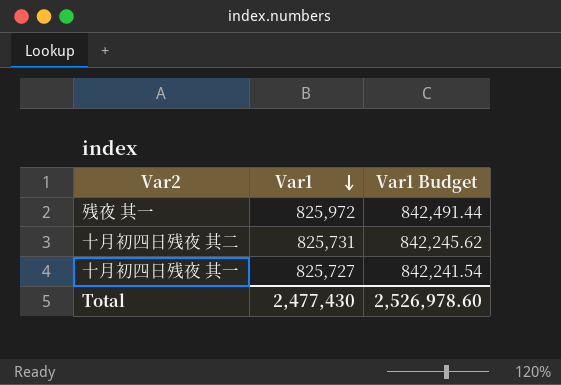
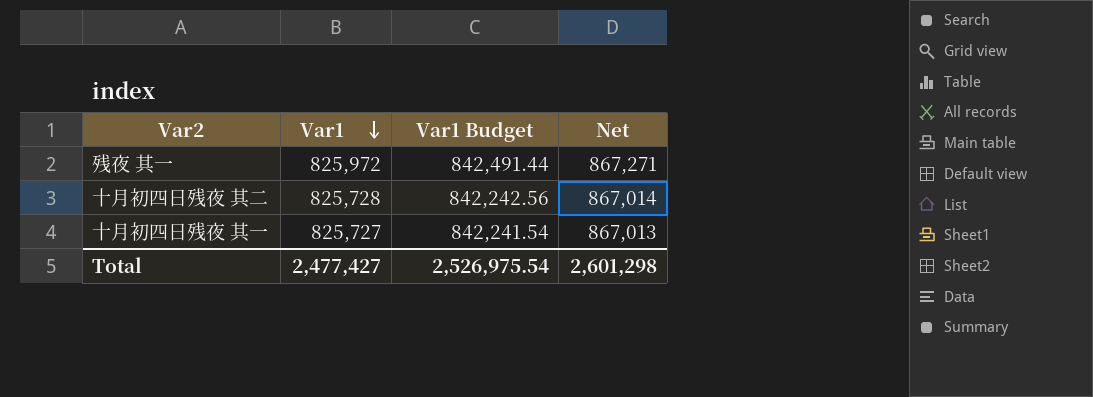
column Net | formula: none -> [Var1] * 1.05
十月初四日残夜 其二 | Var1: 825,731 -> 825,728
十月初四日残夜 其二 | Var1 Budget: 842,245.62 -> 842,242.56
Total | Var1: 2,477,430 -> 2,477,427
Total | Var1 Budget: 2,526,978.60 -> 2,526,975.54

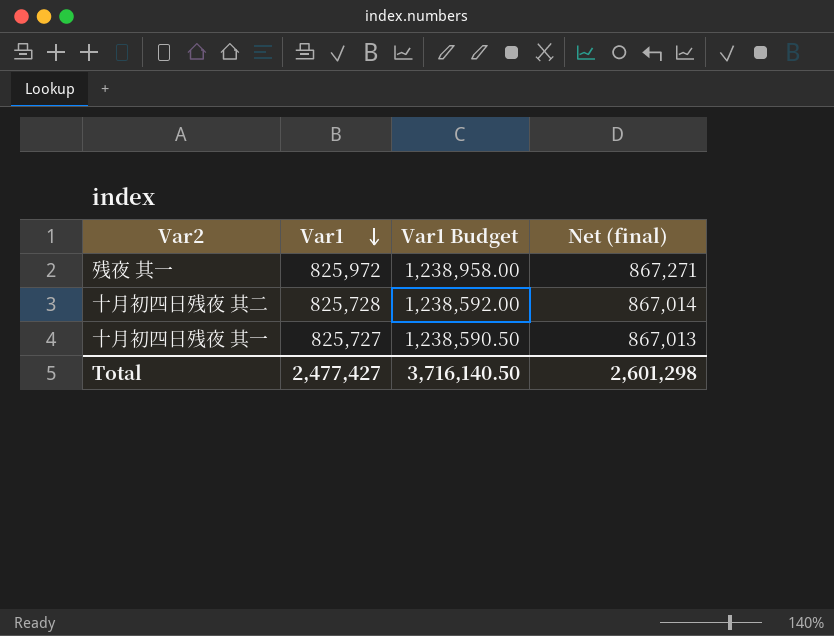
column Var1 Budget | formula: [Var1] * 1.02 -> [Var1] * 1.5
column name: Net -> Net (final)
Total | Var1 Budget: 2,526,975.54 -> 3,716,140.50

